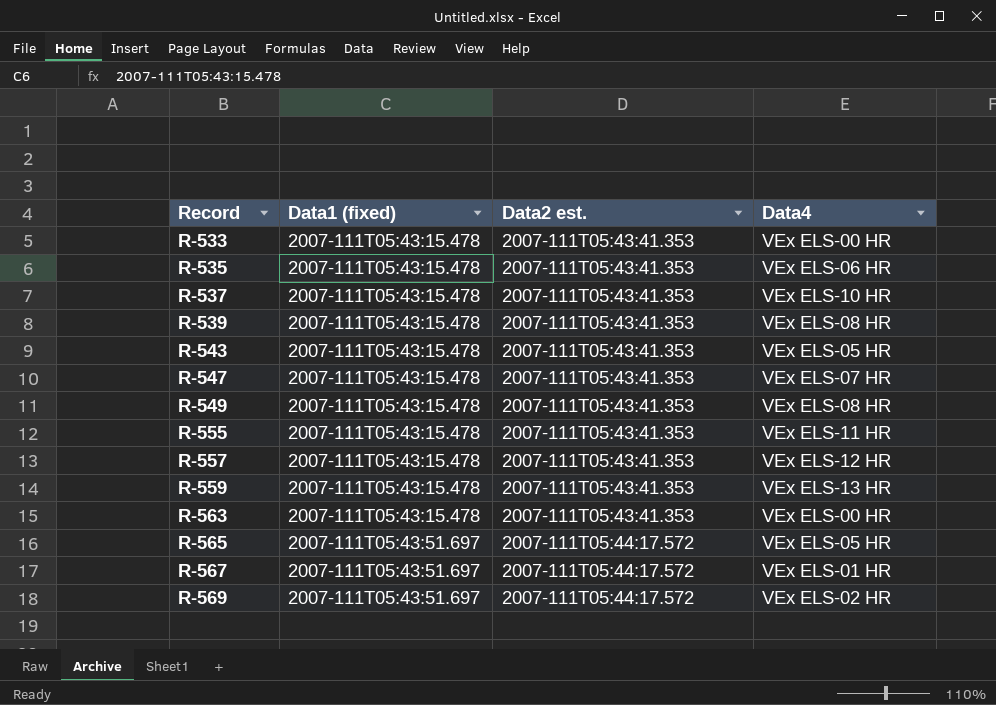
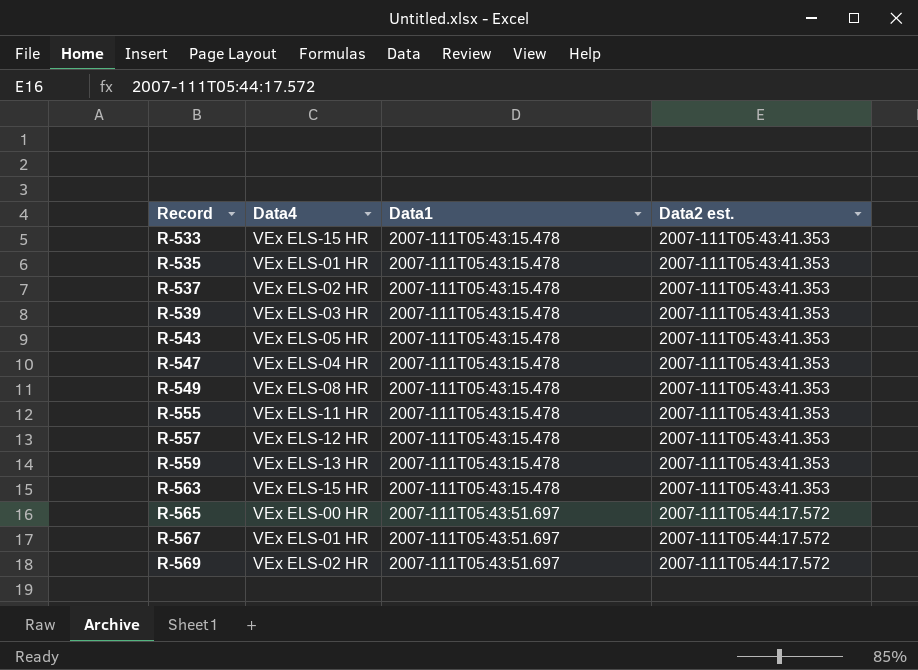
column Data4 | position: 4 -> 2
column name: Data1 (fixed) -> Data1
R-533 | Data4: VEx ELS-00 HR -> VEx ELS-15 HR
R-535 | Data4: VEx ELS-06 HR -> VEx ELS-01 HR
R-537 | Data4: VEx ELS-10 HR -> VEx ELS-02 HR
R-539 | Data4: VEx ELS-08 HR -> VEx ELS-03 HR
R-547 | Data4: VEx ELS-07 HR -> VEx ELS-04 HR
R-563 | Data4: VEx ELS-00 HR -> VEx ELS-15 HR
R-565 | Data4: VEx ELS-05 HR -> VEx ELS-00 HR

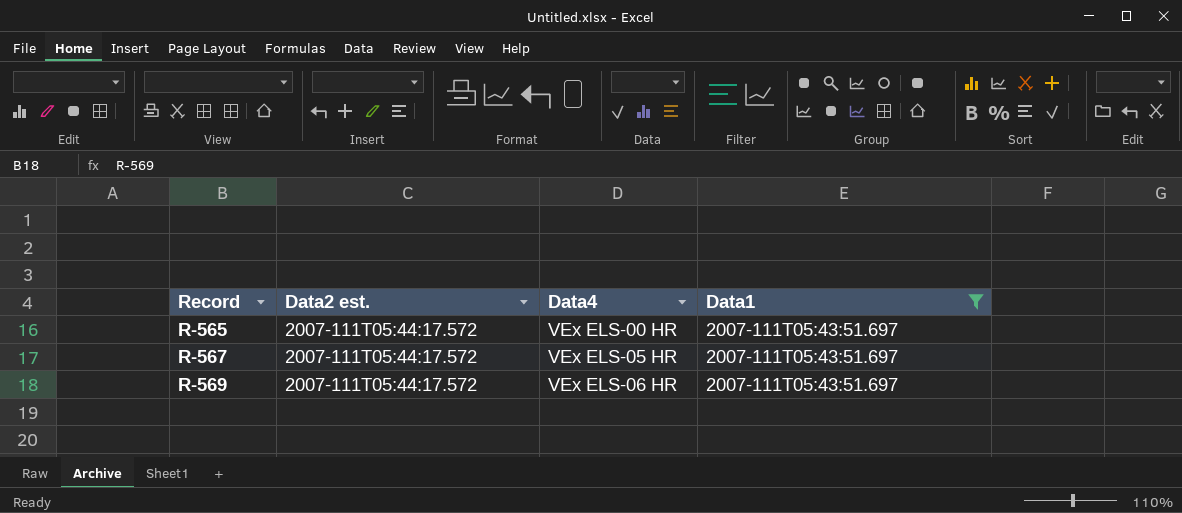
filter: none -> Data1 = 2007-111T05:43:51.697
column Data2 est. | position: 4 -> 2
R-567 | Data4: VEx ELS-01 HR -> VEx ELS-05 HR
R-569 | Data4: VEx ELS-02 HR -> VEx ELS-06 HR

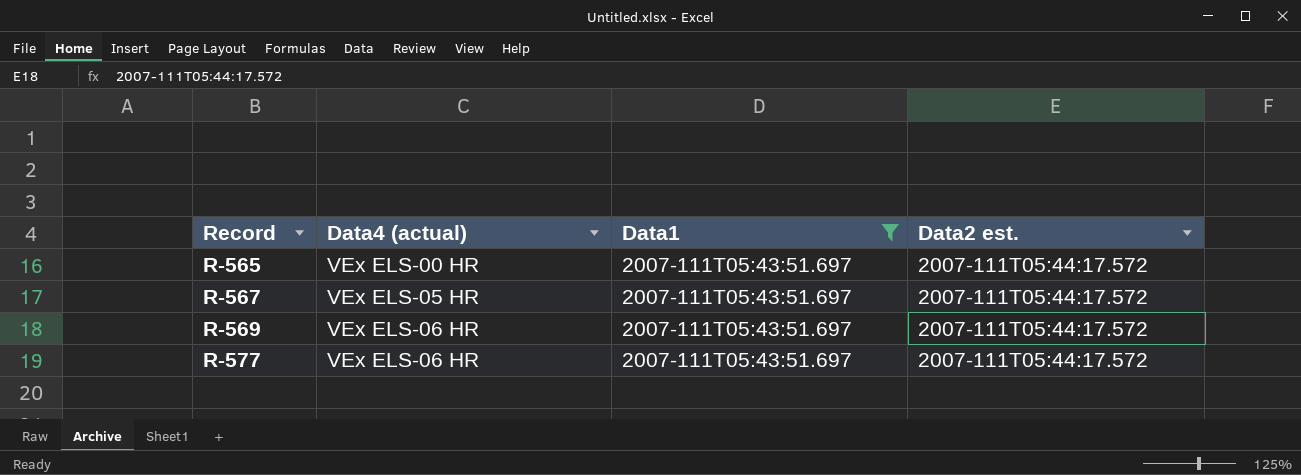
column name: Data4 -> Data4 (actual)
column Data2 est. | position: 2 -> 4
row R-577: none -> VEx ELS-06 HR | 2007-111T05:43:51.697 | 2007-111T05:44:17.572

